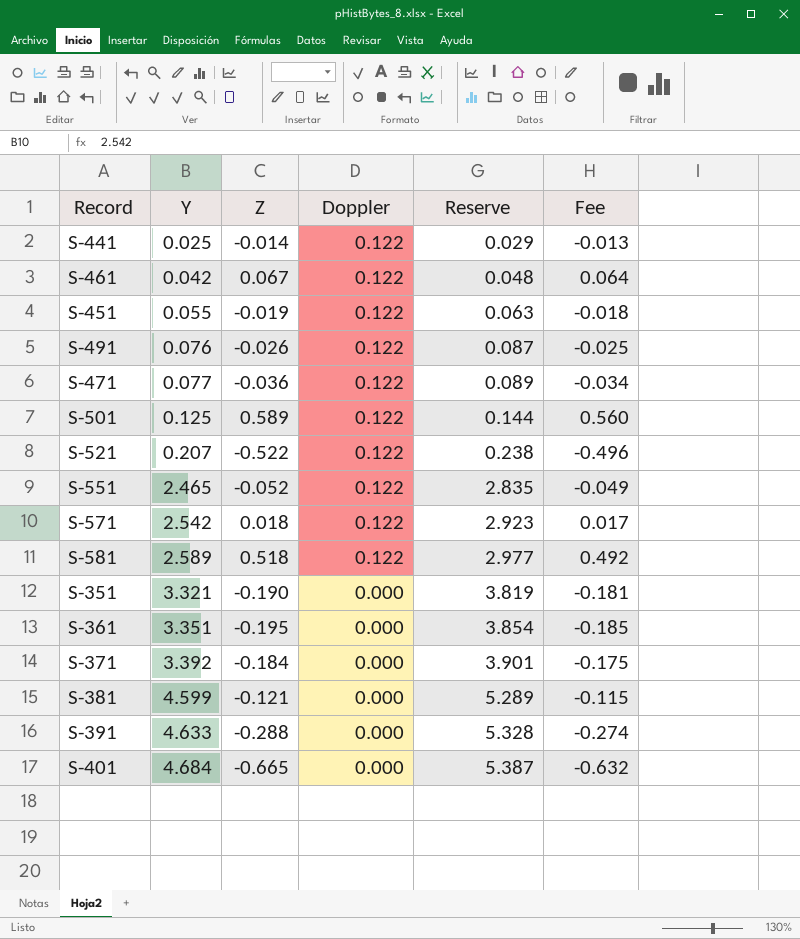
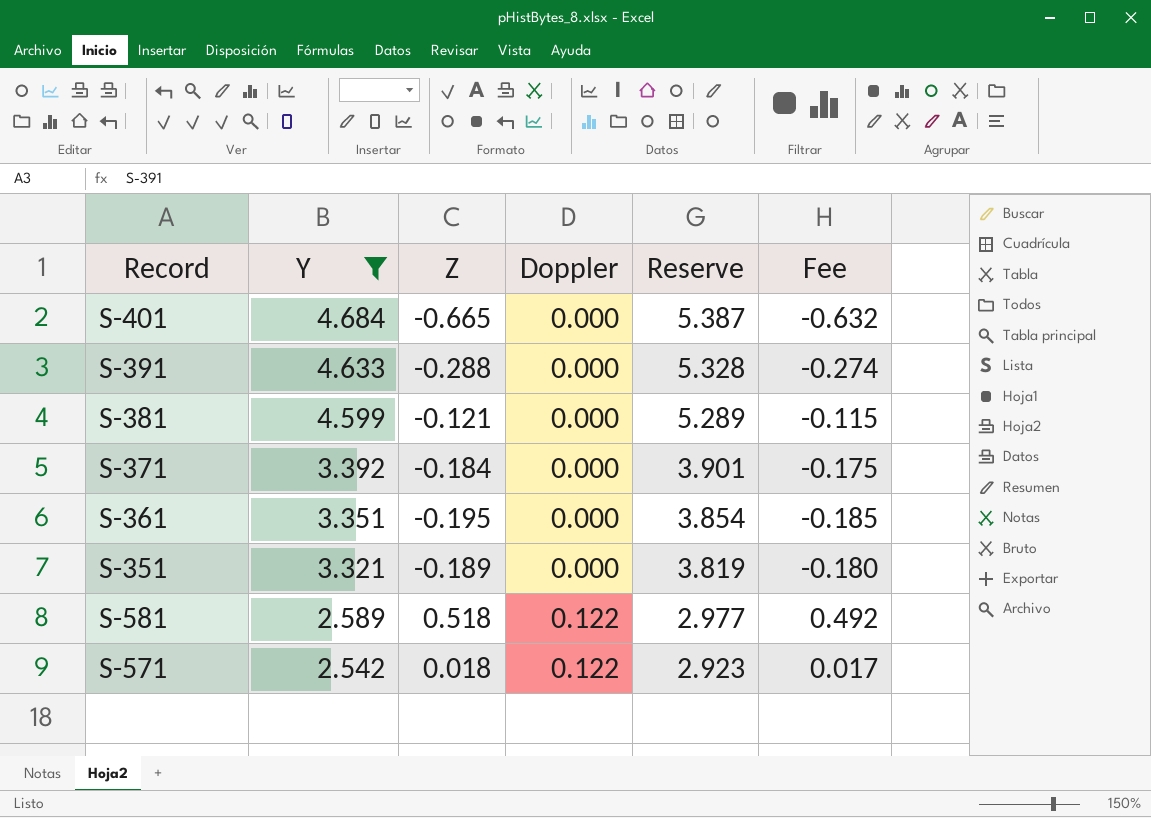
filter: none -> Y >= 2.542
row order: Y ascending -> Y descending
S-351 | Z: -0.190 -> -0.189
S-351 | Fee: -0.181 -> -0.180

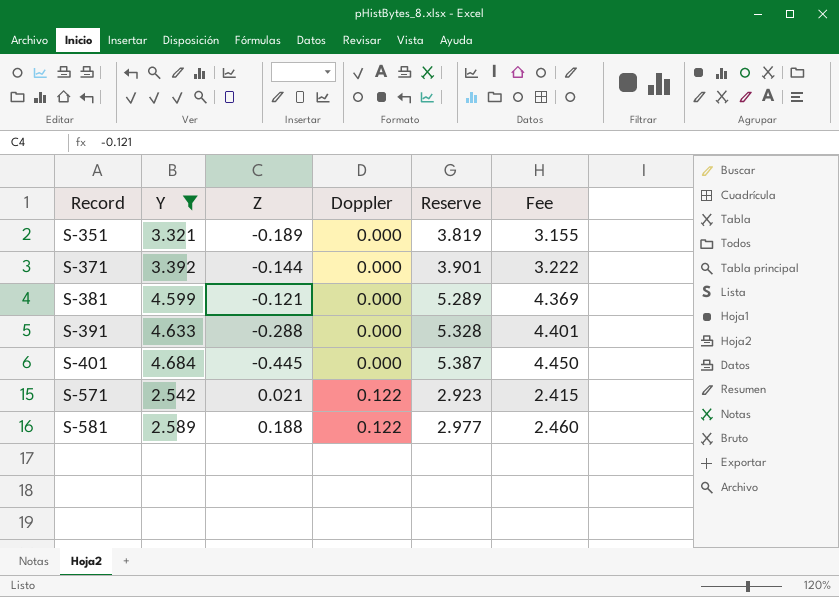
row order: Y descending -> Record ascending
column Fee | formula: [Z] * 0.95 -> [Y] * 0.95
row S-361: 3.351 | -0.195 | 0.000 | 3.854 | -0.185 -> none
S-371 | Z: -0.184 -> -0.144
S-401 | Z: -0.665 -> -0.445
S-571 | Z: 0.018 -> 0.021
S-581 | Z: 0.518 -> 0.188

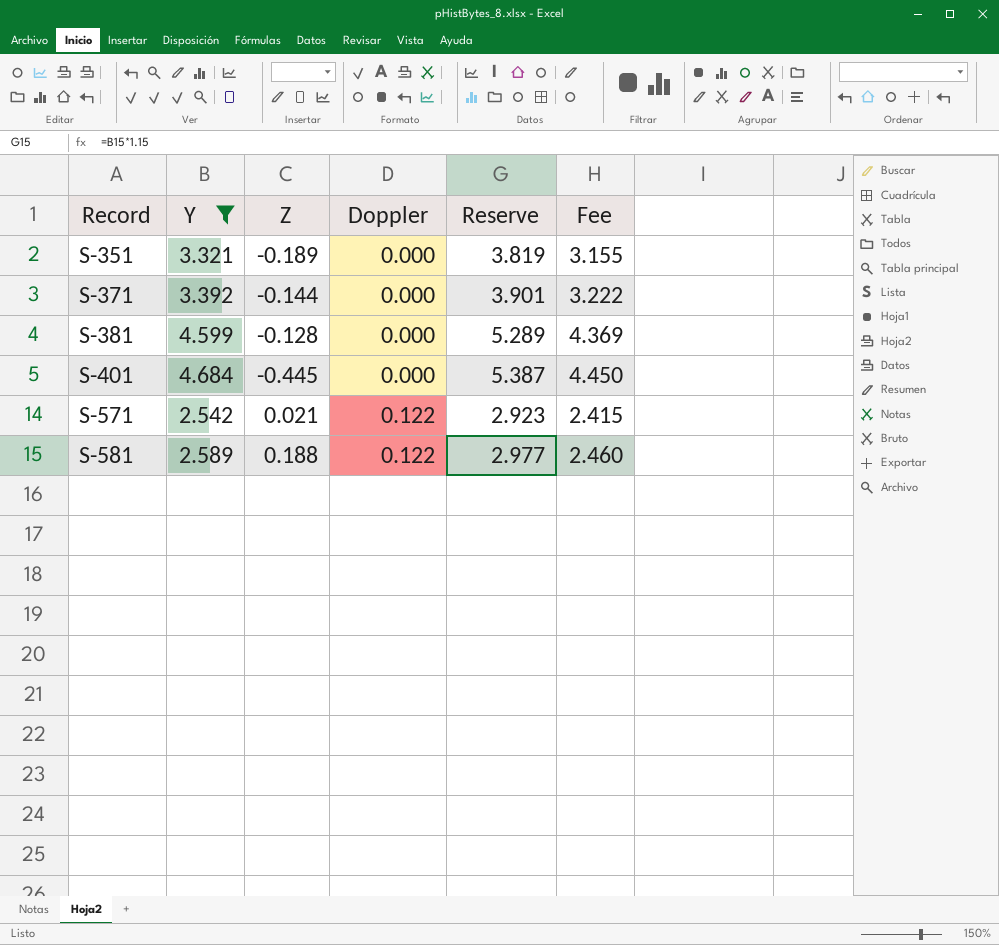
row S-391: 4.633 | -0.288 | 0.000 | 5.328 | 4.401 -> none
S-381 | Z: -0.121 -> -0.128

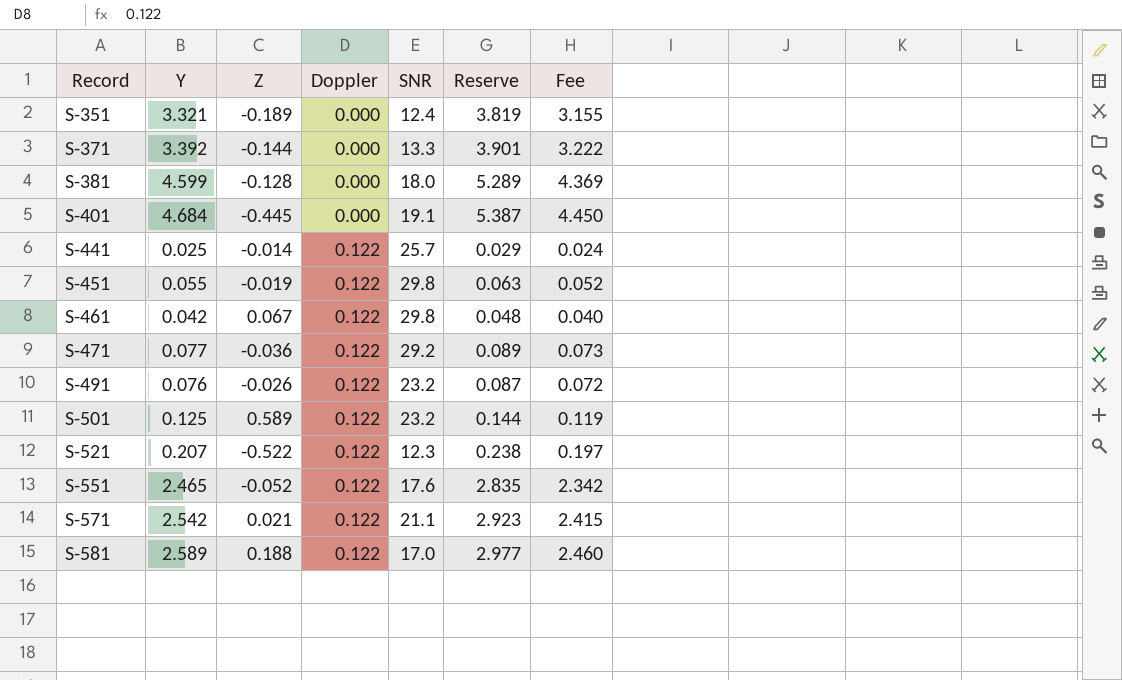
filter: Y >= 2.542 -> none
column SNR | position: none -> 5

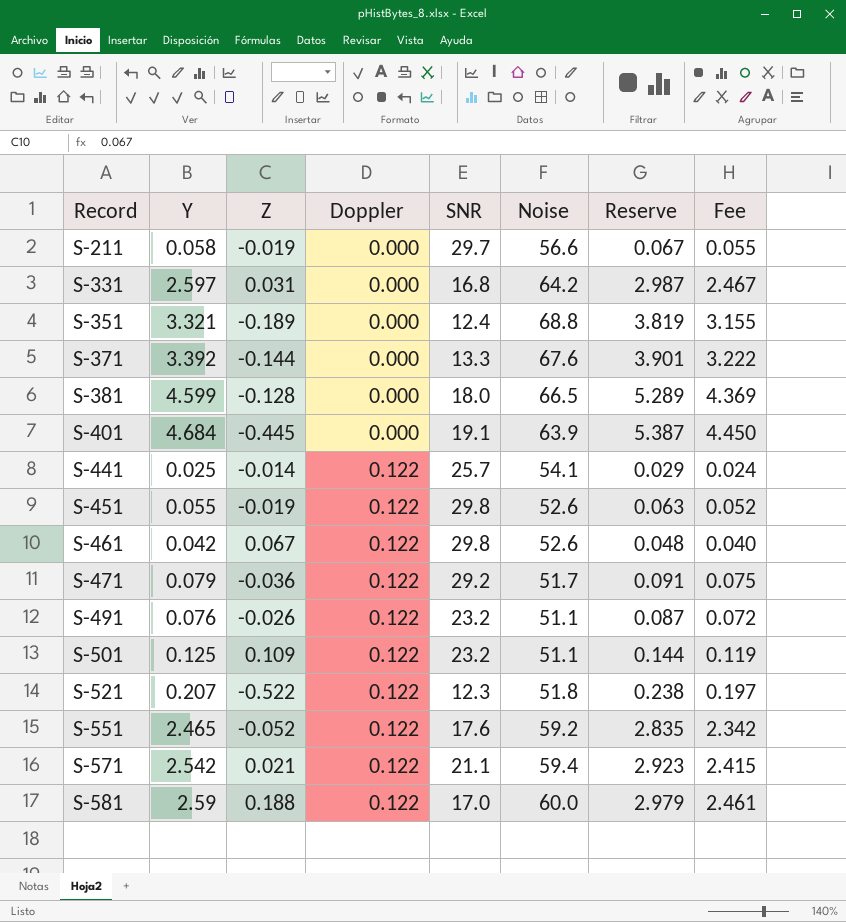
column Noise | position: none -> 6
row S-211: none -> 0.058 | -0.019 | 0.000 | 29.7 | 56.6 | 0.067 | 0.055
row S-331: none -> 2.597 | 0.031 | 0.000 | 16.8 | 64.2 | 2.987 | 2.467
S-471 | Y: 0.077 -> 0.079
S-471 | Reserve: 0.089 -> 0.091
S-471 | Fee: 0.073 -> 0.075
S-501 | Z: 0.589 -> 0.109
S-581 | Y: 2.589 -> 2.59
S-581 | Reserve: 2.977 -> 2.979
S-581 | Fee: 2.460 -> 2.461

